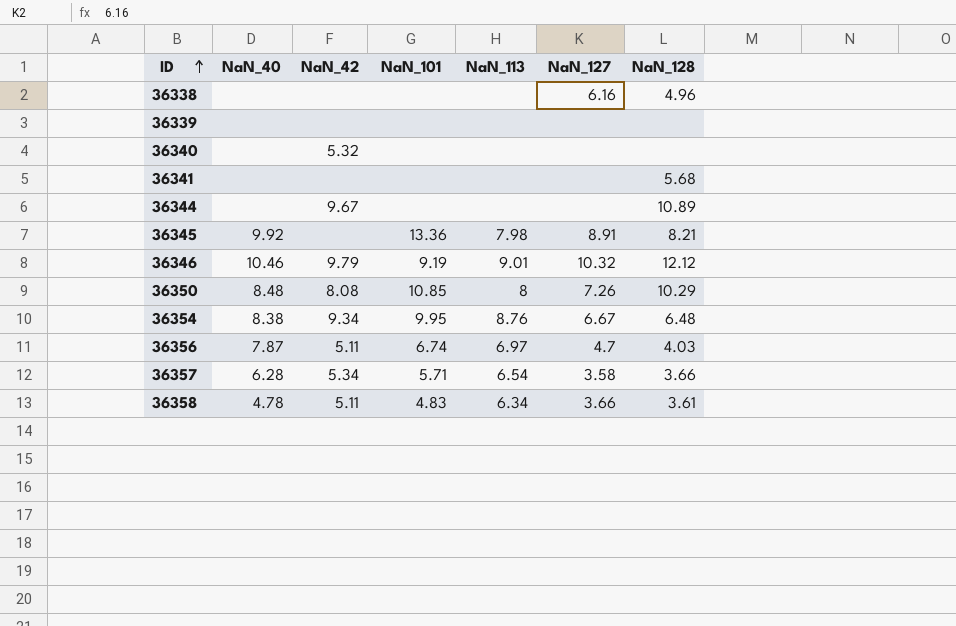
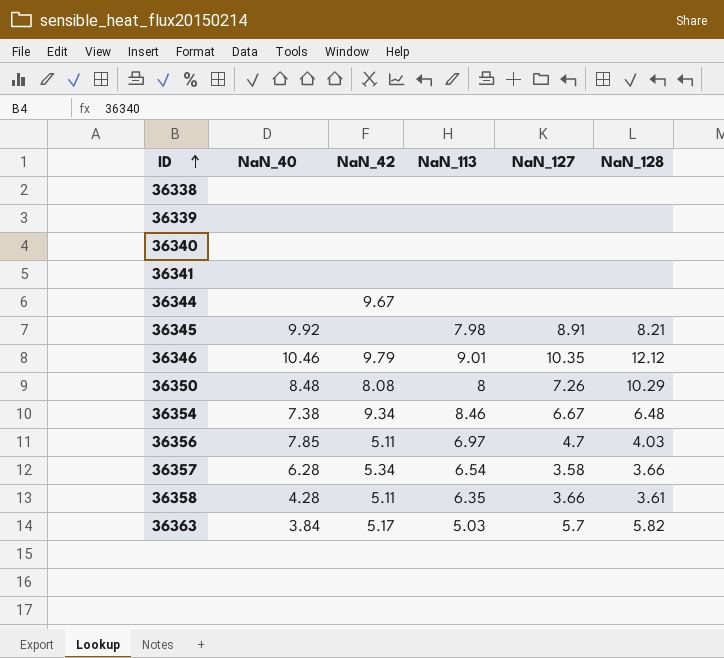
column NaN_101 | position: 4 -> none
36338 | NaN_127: 6.16 -> none
36338 | NaN_128: 4.96 -> none
36340 | NaN_42: 5.32 -> none
36341 | NaN_128: 5.68 -> none
36344 | NaN_128: 10.89 -> none
36346 | NaN_127: 10.32 -> 10.35
36354 | NaN_40: 8.38 -> 7.38
36354 | NaN_113: 8.76 -> 8.46
36356 | NaN_40: 7.87 -> 7.85
36358 | NaN_40: 4.78 -> 4.28
36358 | NaN_113: 6.34 -> 6.35
row 36363: none -> 3.84 | 5.17 | 5.03 | 5.7 | 5.82

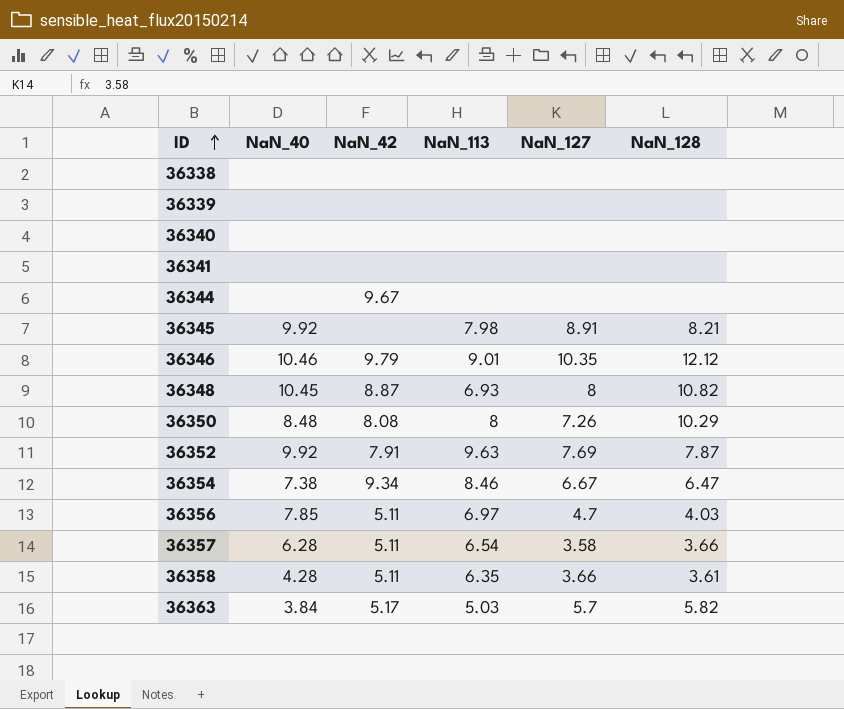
row 36348: none -> 10.45 | 8.87 | 6.93 | 8 | 10.82
row 36352: none -> 9.92 | 7.91 | 9.63 | 7.69 | 7.87
36354 | NaN_128: 6.48 -> 6.47
36357 | NaN_42: 5.34 -> 5.11

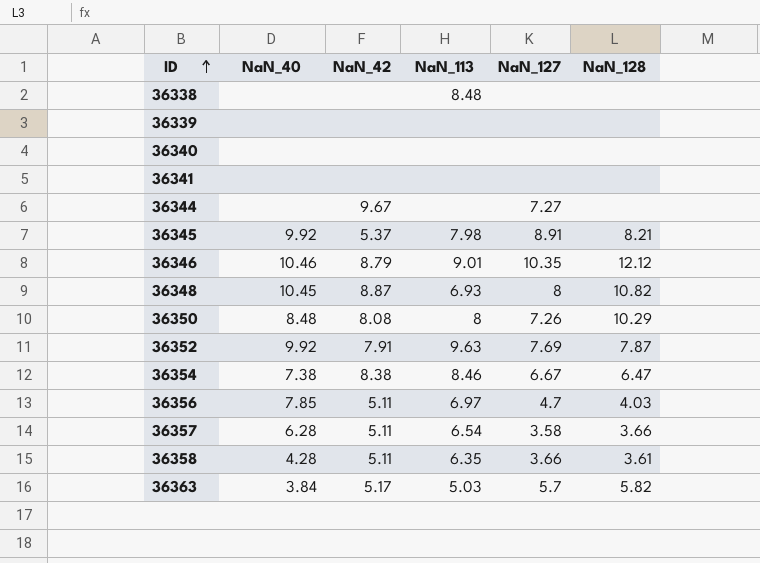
36338 | NaN_113: none -> 8.48
36344 | NaN_127: none -> 7.27
36345 | NaN_42: none -> 5.37
36346 | NaN_42: 9.79 -> 8.79
36354 | NaN_42: 9.34 -> 8.38

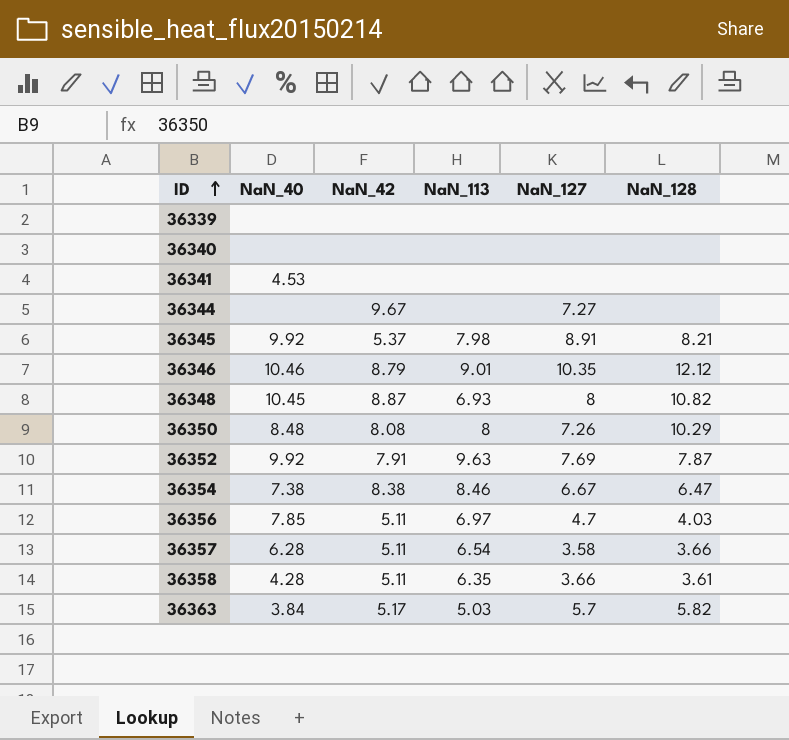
row 36338: none | none | 8.48 | none | none -> none
36341 | NaN_40: none -> 4.53

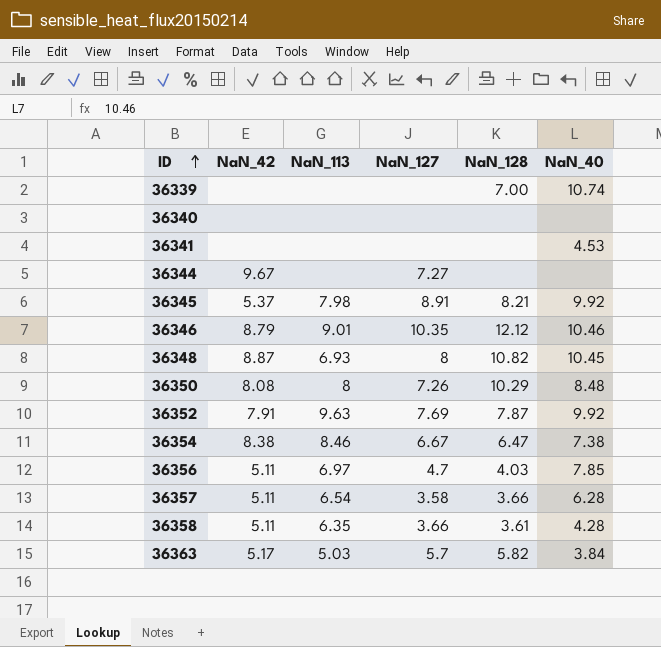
column NaN_40 | position: 2 -> 6
36339 | NaN_128: none -> 7.00
36339 | NaN_40: none -> 10.74

